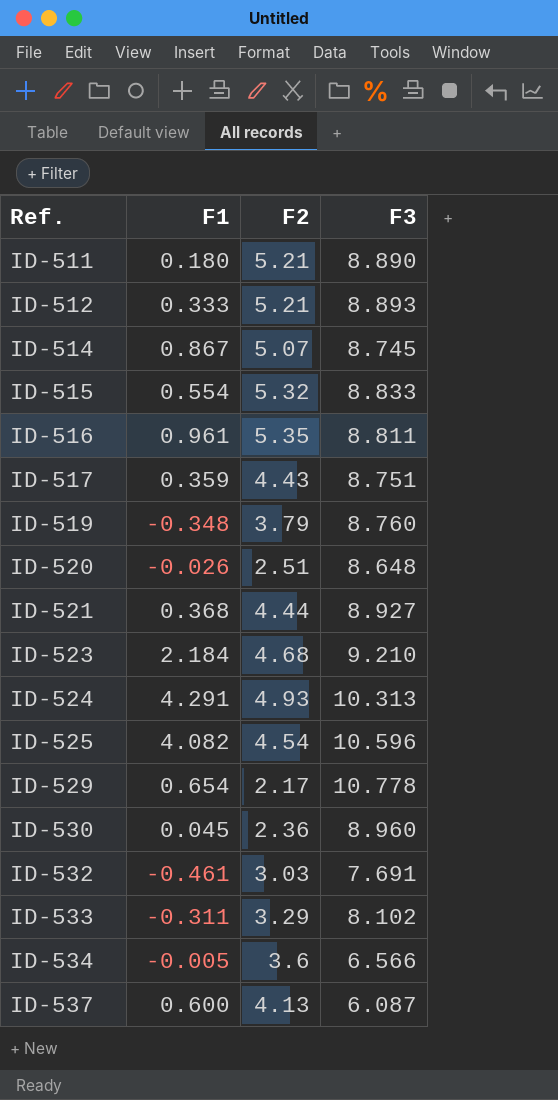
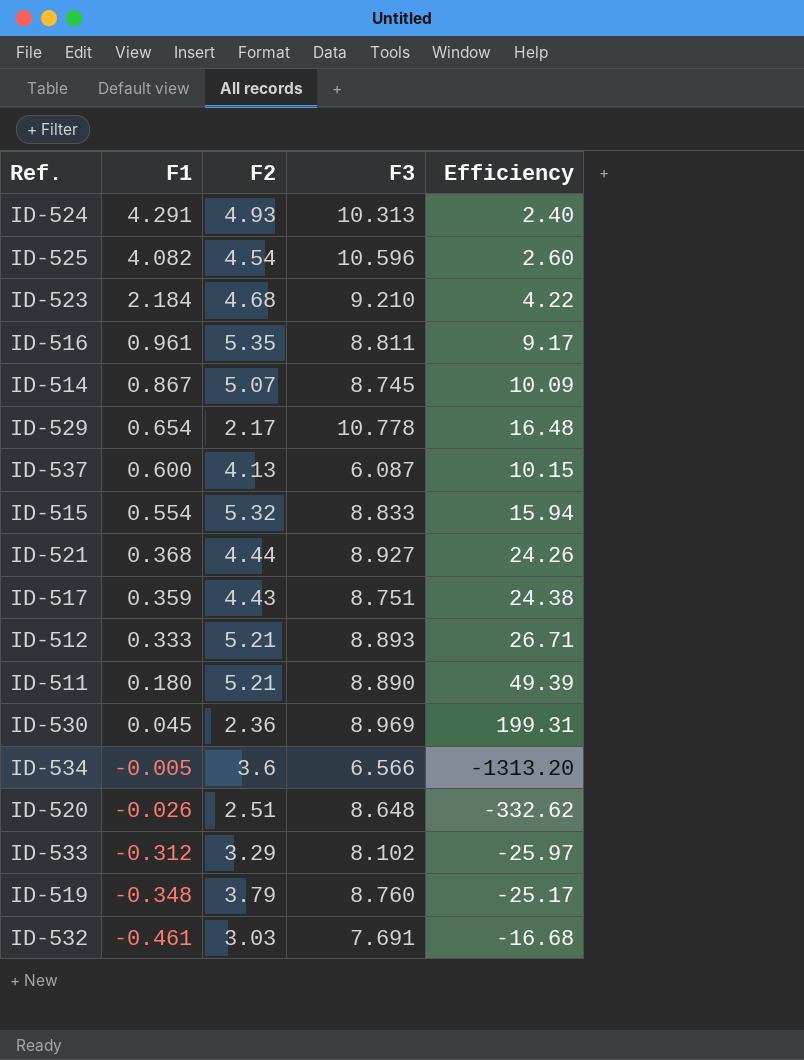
row order: Ref. ascending -> F1 descending
column Efficiency | formula: none -> [F3] / [F1]
ID-530 | F3: 8.960 -> 8.969
ID-533 | F1: -0.311 -> -0.312

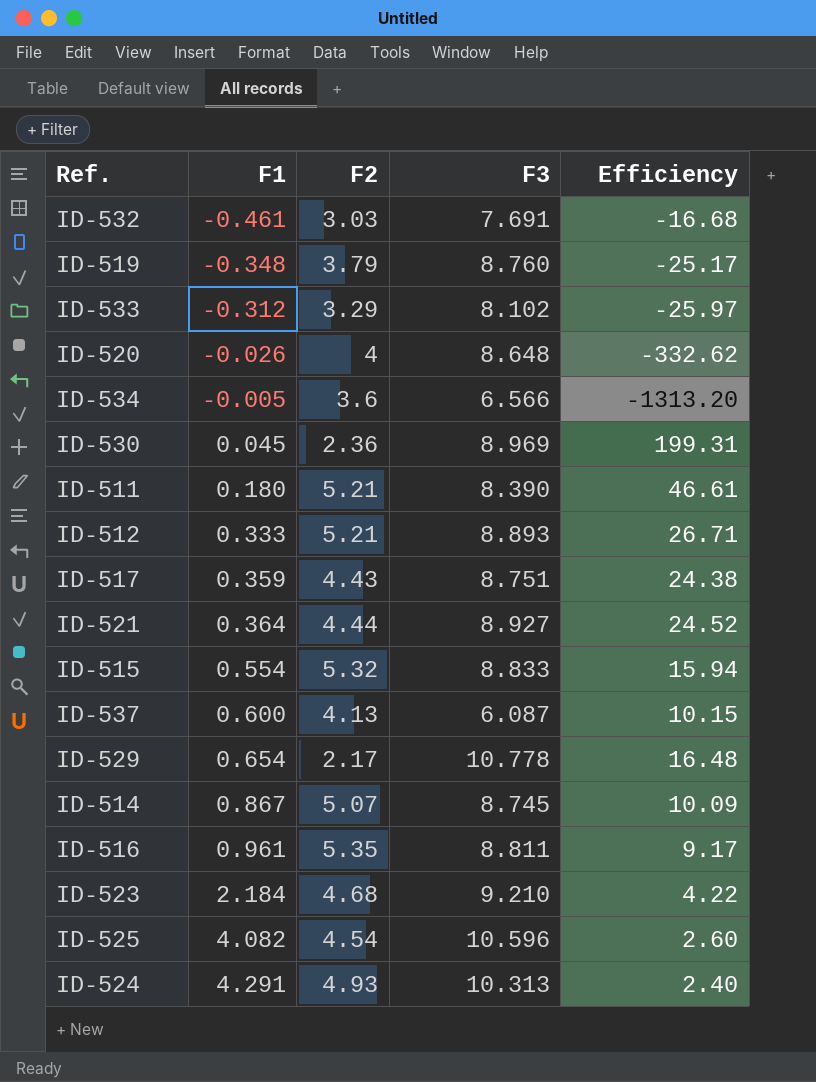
row order: F1 descending -> F1 ascending
ID-520 | F2: 2.51 -> 4
ID-511 | F3: 8.890 -> 8.390
ID-511 | Efficiency: 49.39 -> 46.61
ID-521 | F1: 0.368 -> 0.364
ID-521 | Efficiency: 24.26 -> 24.52

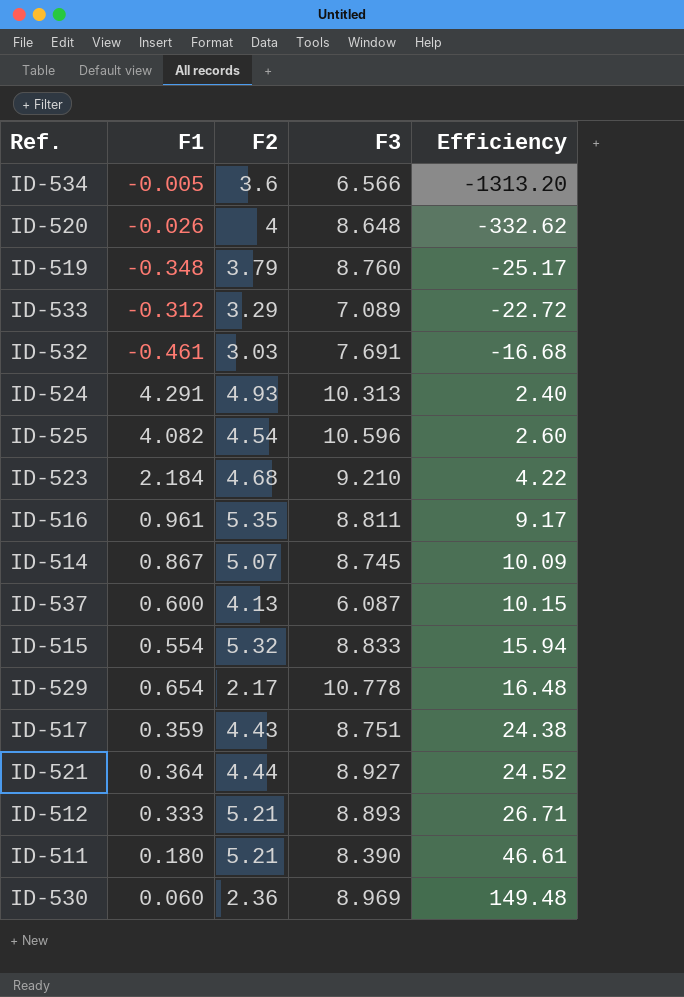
row order: F1 ascending -> Efficiency ascending
ID-533 | F3: 8.102 -> 7.089
ID-533 | Efficiency: -25.97 -> -22.72
ID-530 | F1: 0.045 -> 0.060
ID-530 | Efficiency: 199.31 -> 149.48

